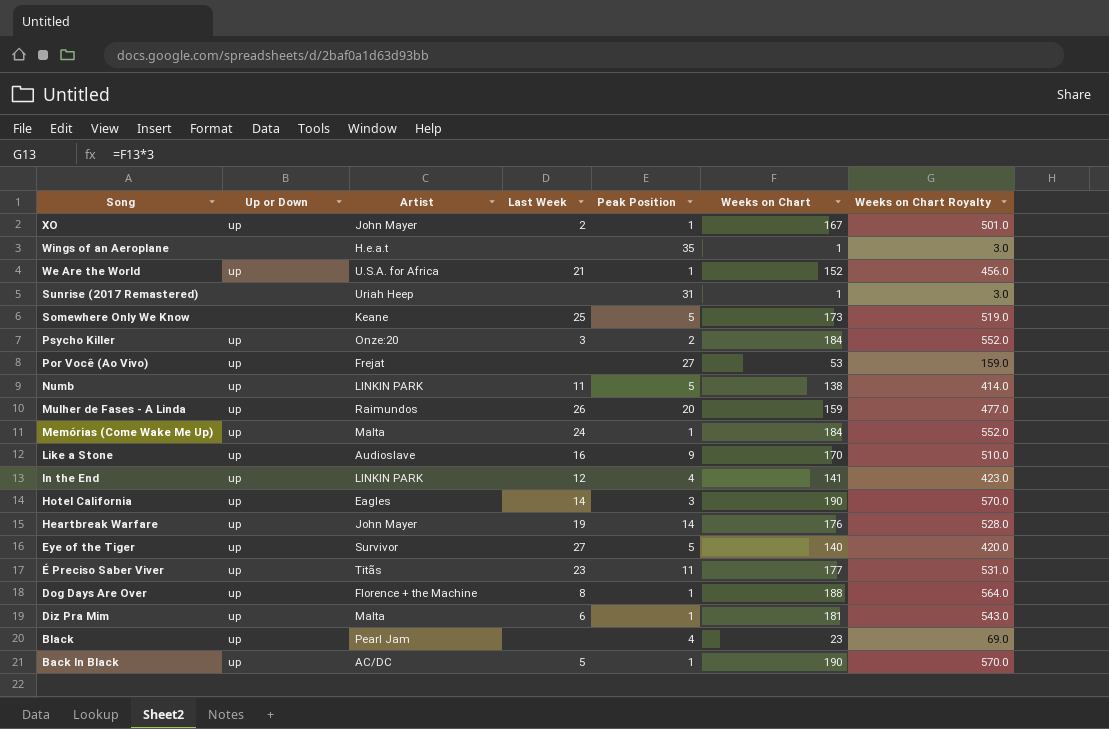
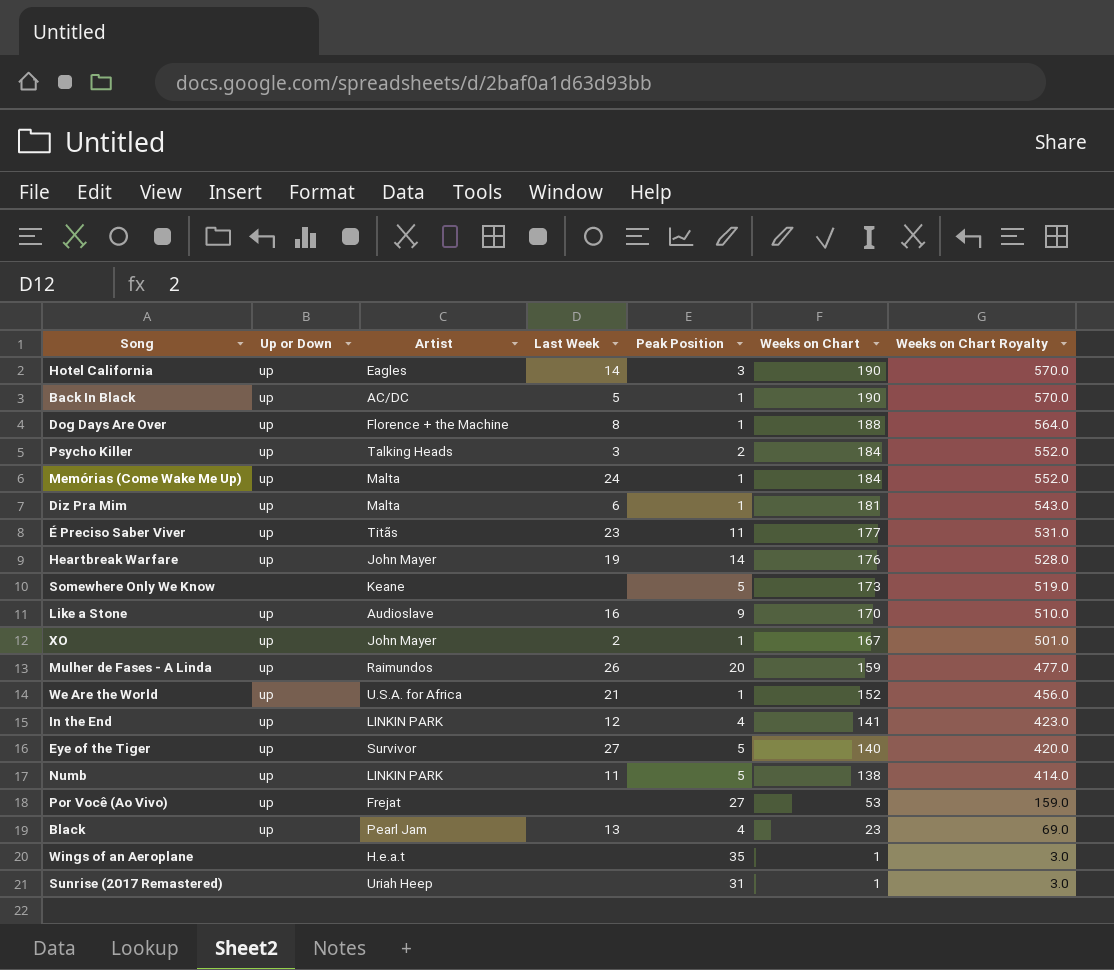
row order: Song descending -> Weeks on Chart descending
Psycho Killer | Artist: Onze:20 -> Talking Heads
Somewhere Only We Know | Last Week: 25 -> none
Black | Last Week: none -> 13

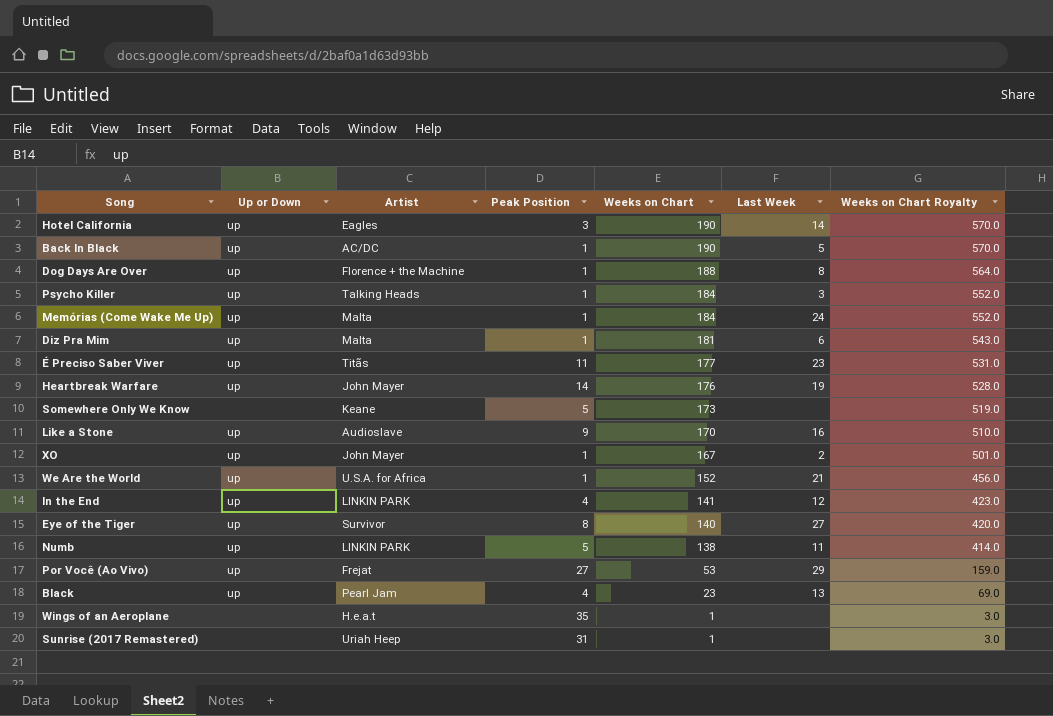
column Last Week | position: 4 -> 6
row Mulher de Fases - A Linda: up | Raimundos | 26 | 20 | 159 | 477.0 -> none
Psycho Killer | Peak Position: 2 -> 1
Eye of the Tiger | Peak Position: 5 -> 8
Por Você (Ao Vivo) | Last Week: none -> 29

